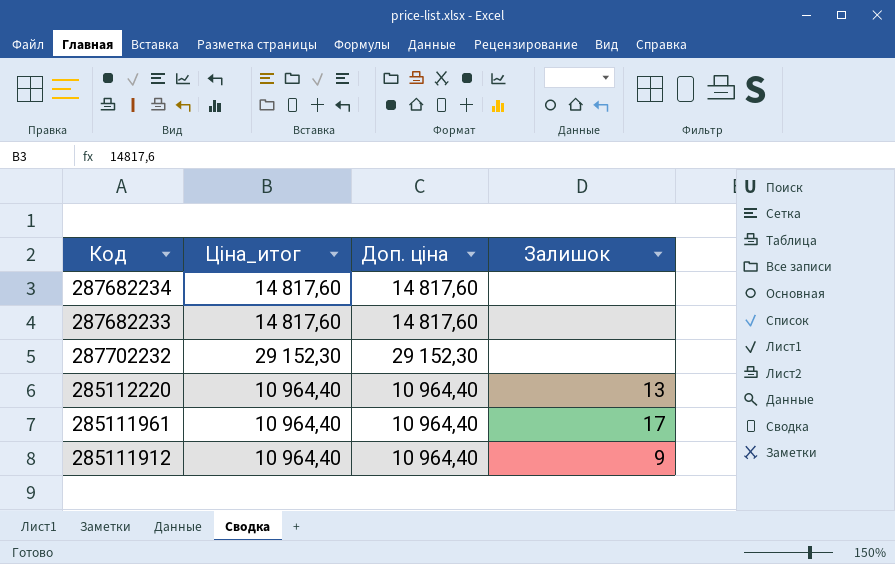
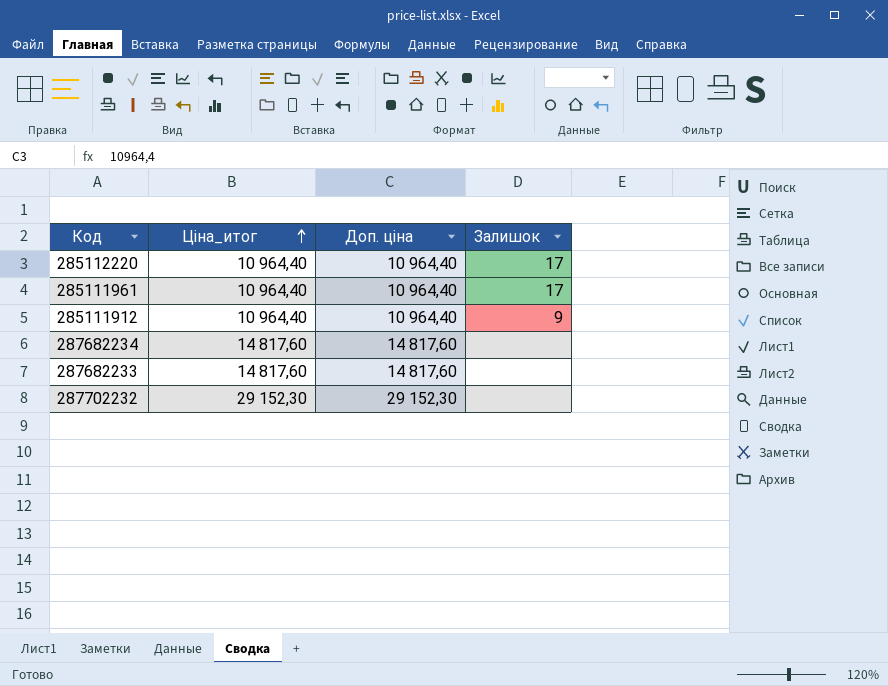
row order: none -> Ціна_итог ascending
285112220 | Залишок: 13 -> 17

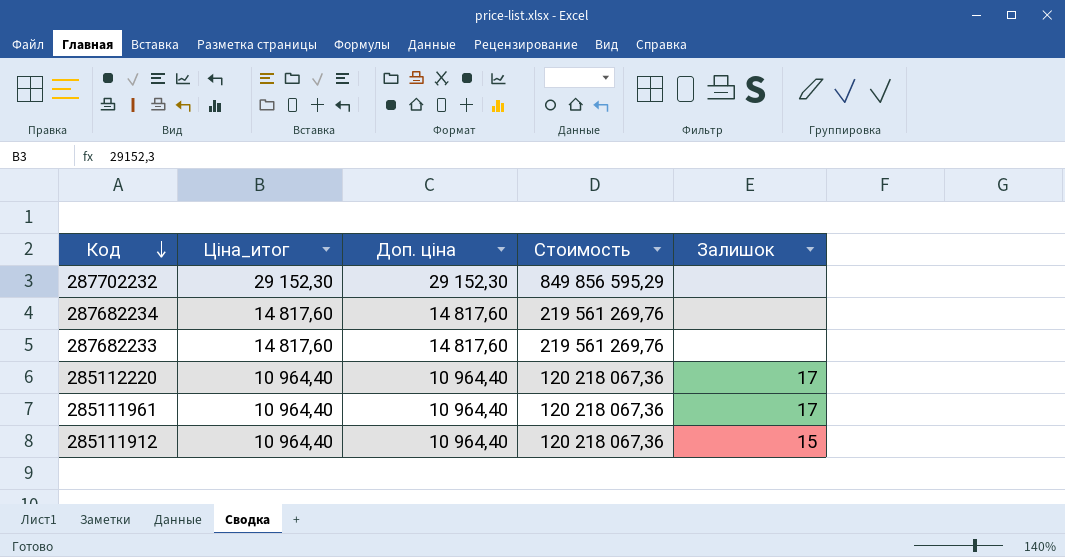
row order: Ціна_итог ascending -> Код descending
column Стоимость | formula: none -> [Ціна_итог] * [Доп. ціна]
285111912 | Залишок: 9 -> 15

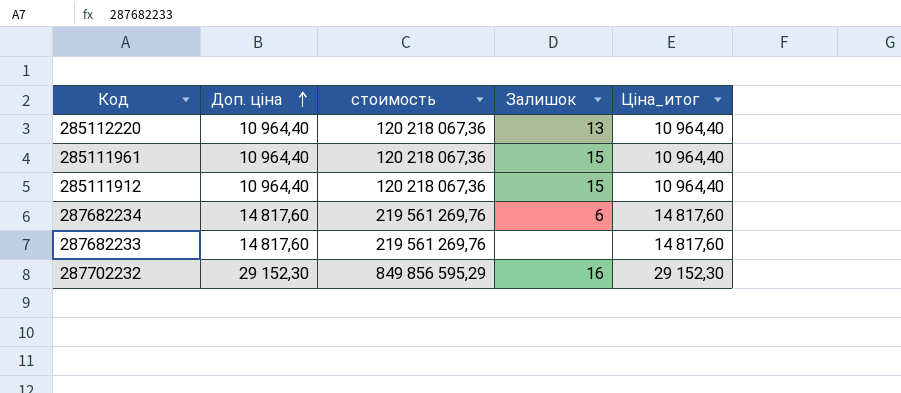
row order: Код descending -> Доп. ціна ascending
column name: Стоимость -> стоимость
column Ціна_итог | position: 2 -> 5
285112220 | Залишок: 17 -> 13
285111961 | Залишок: 17 -> 15
287682234 | Залишок: none -> 6
287702232 | Залишок: none -> 16

